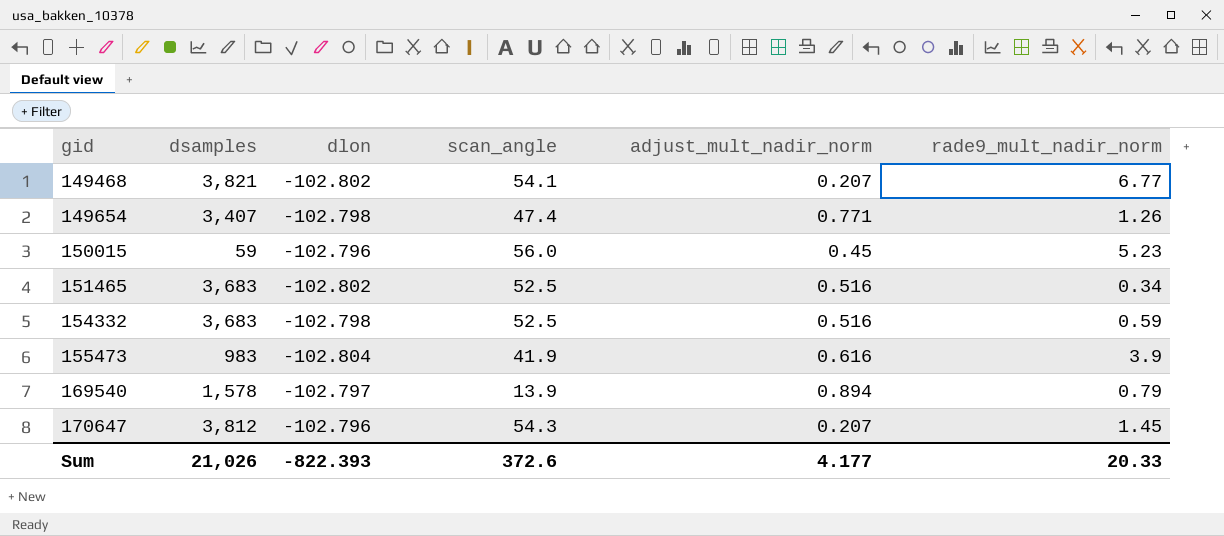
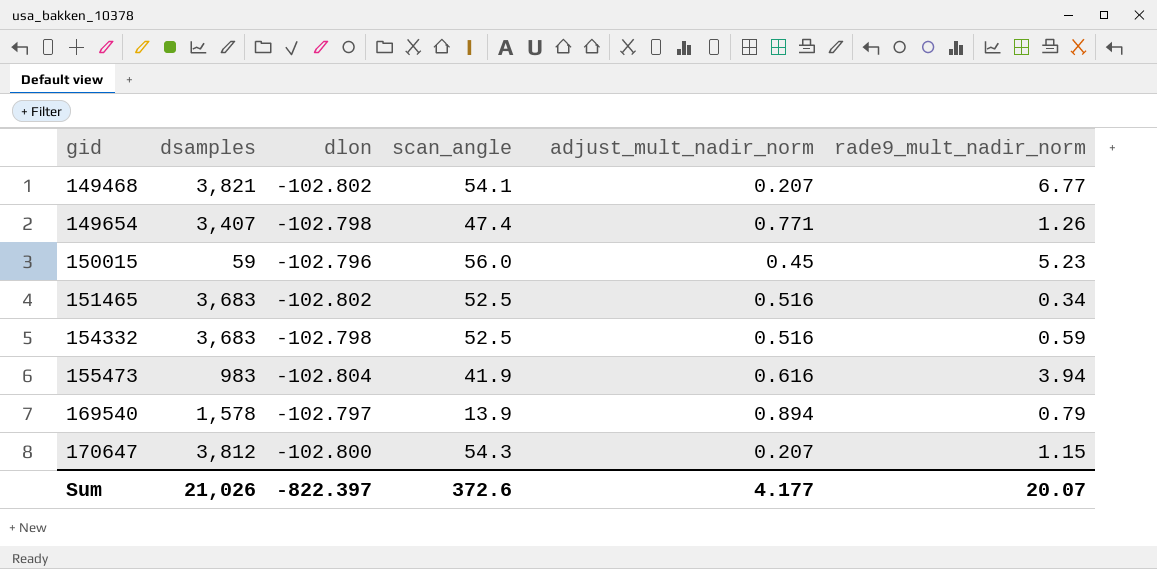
155473 | rade9_mult_nadir_norm: 3.9 -> 3.94
170647 | dlon: -102.796 -> -102.800
170647 | rade9_mult_nadir_norm: 1.45 -> 1.15
Sum | dlon: -822.393 -> -822.397
Sum | rade9_mult_nadir_norm: 20.33 -> 20.07

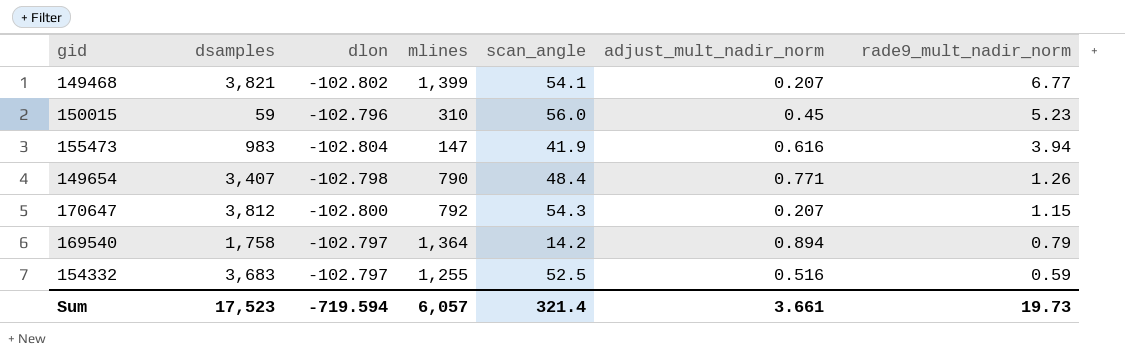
row order: gid ascending -> rade9_mult_nadir_norm descending
column mlines | position: none -> 4
row 151465: 3,683 | -102.802 | 52.5 | 0.516 | 0.34 -> none
149654 | scan_angle: 47.4 -> 48.4
169540 | dsamples: 1,578 -> 1,758
169540 | scan_angle: 13.9 -> 14.2
154332 | dlon: -102.798 -> -102.797
Sum | dsamples: 21,026 -> 17,523
Sum | dlon: -822.397 -> -719.594
Sum | scan_angle: 372.6 -> 321.4
Sum | adjust_mult_nadir_norm: 4.177 -> 3.661
Sum | rade9_mult_nadir_norm: 20.07 -> 19.73

